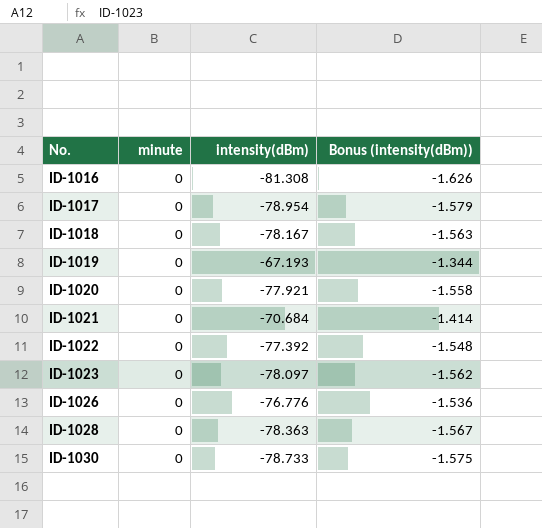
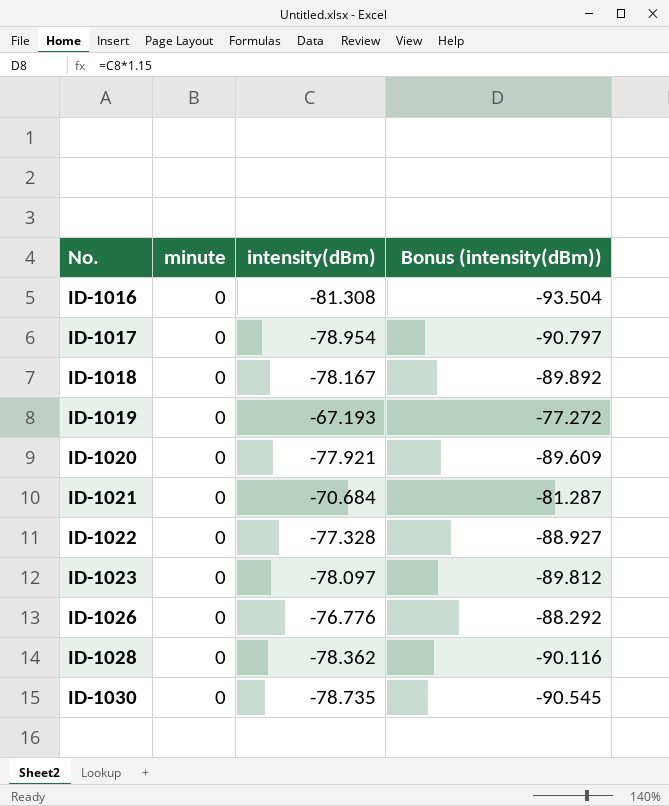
column Bonus (intensity(dBm)) | formula: [intensity(dBm)] * 0.02 -> [intensity(dBm)] * 1.15
ID-1022 | intensity(dBm): -77.392 -> -77.328
ID-1028 | intensity(dBm): -78.363 -> -78.362
ID-1030 | intensity(dBm): -78.733 -> -78.735

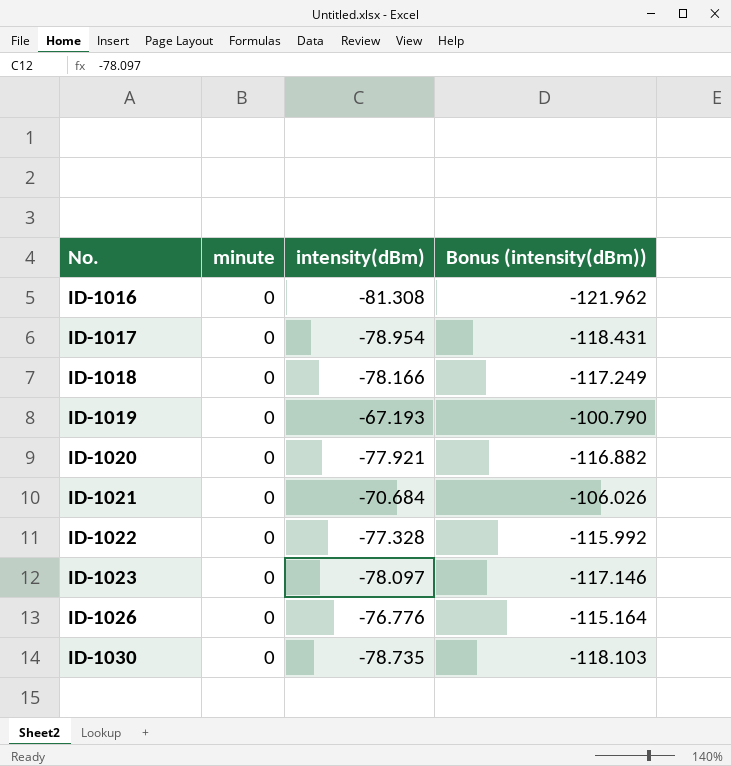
column Bonus (intensity(dBm)) | formula: [intensity(dBm)] * 1.15 -> [intensity(dBm)] * 1.5
row ID-1028: 0 | -78.362 | -90.116 -> none
ID-1018 | intensity(dBm): -78.167 -> -78.166

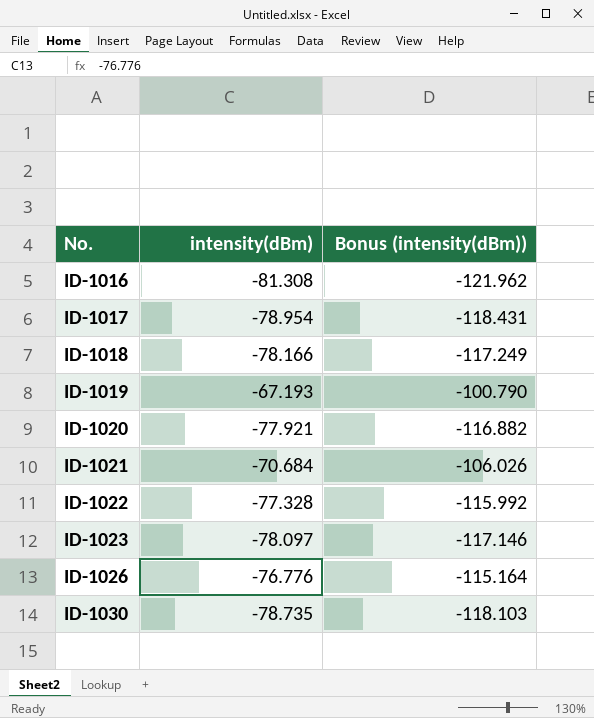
column minute | position: 2 -> none

